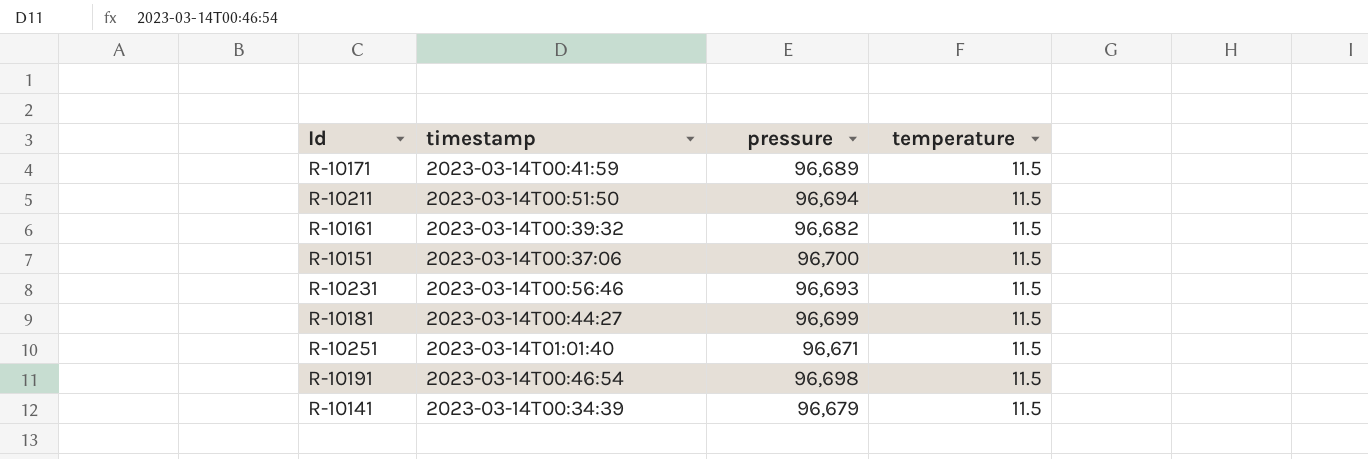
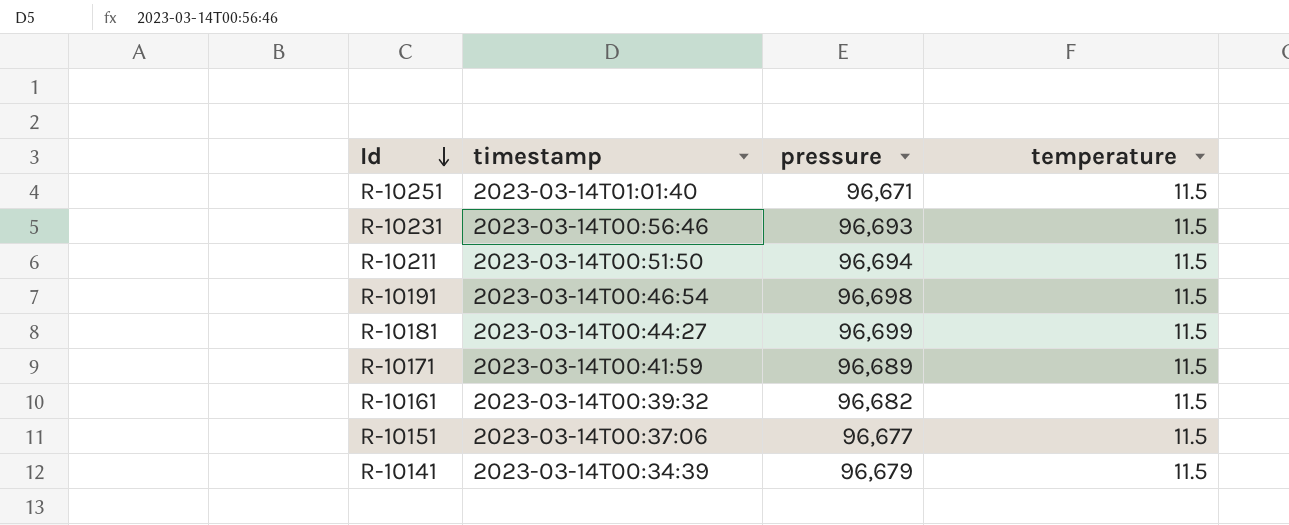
row order: none -> Id descending
R-10151 | pressure: 96,700 -> 96,677

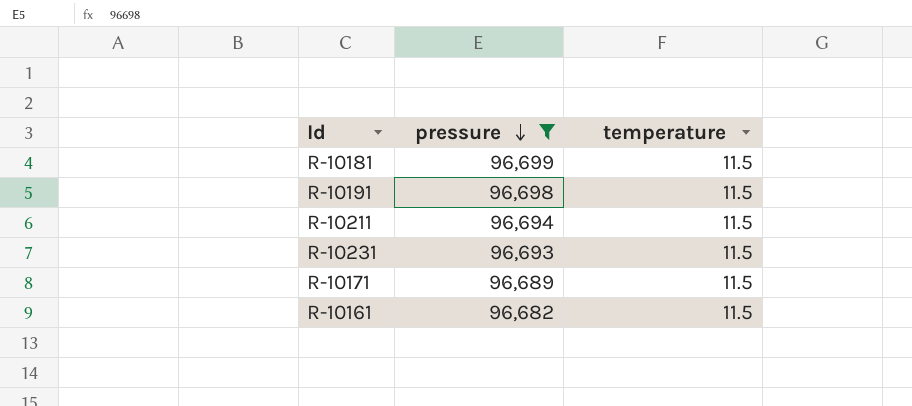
filter: none -> pressure >= 96,682
row order: Id descending -> pressure descending
column timestamp | position: 2 -> none

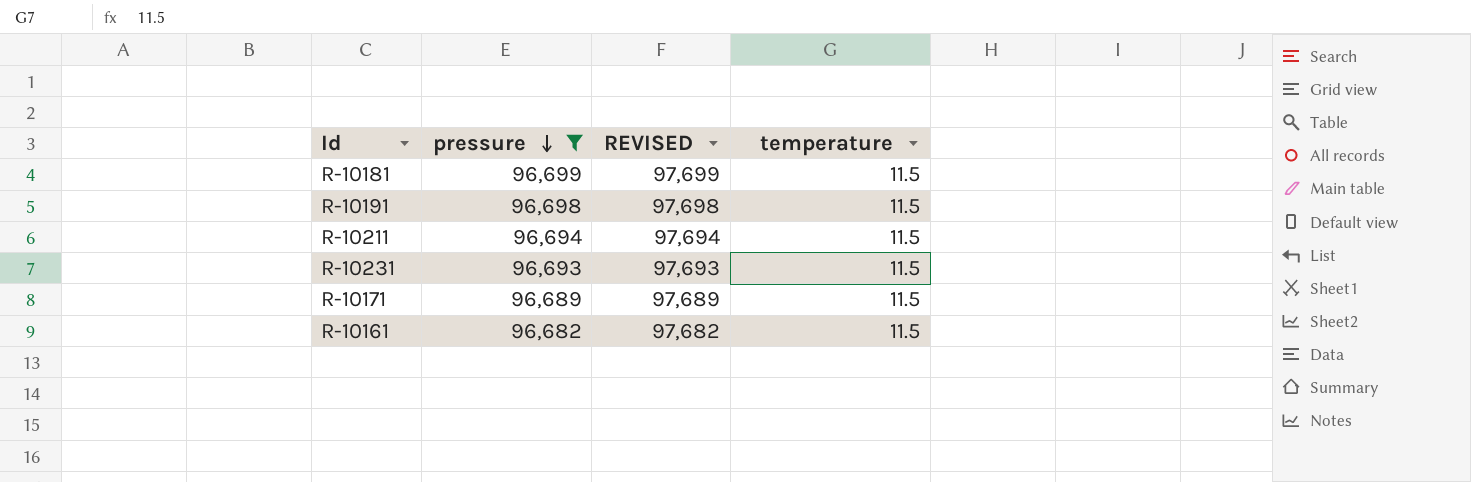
column REVISED | formula: none -> [pressure] + 1000

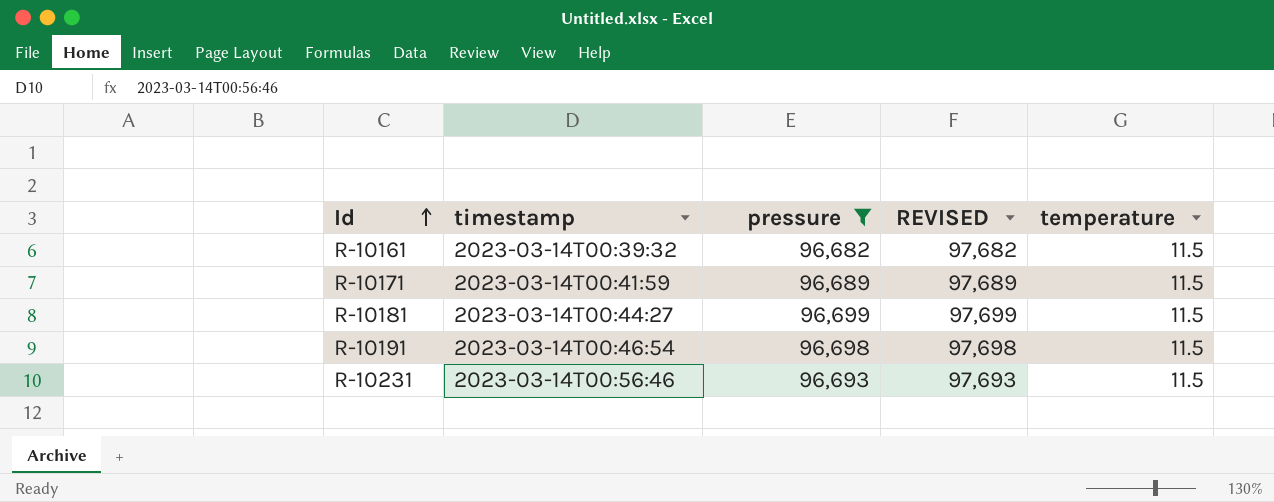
row order: pressure descending -> Id ascending
column timestamp | position: none -> 2
row R-10211: 96,694 | 97,694 | 11.5 -> none

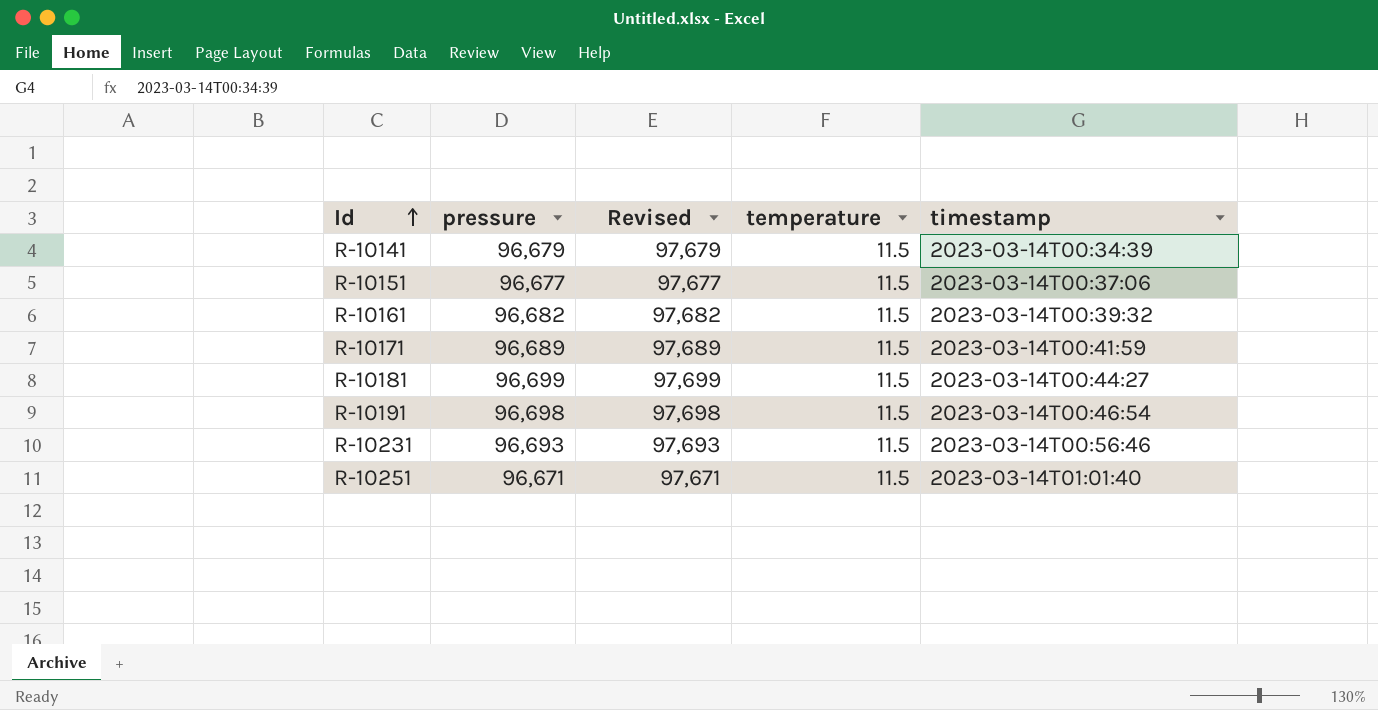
filter: pressure >= 96,682 -> none
column name: REVISED -> Revised
column timestamp | position: 2 -> 5

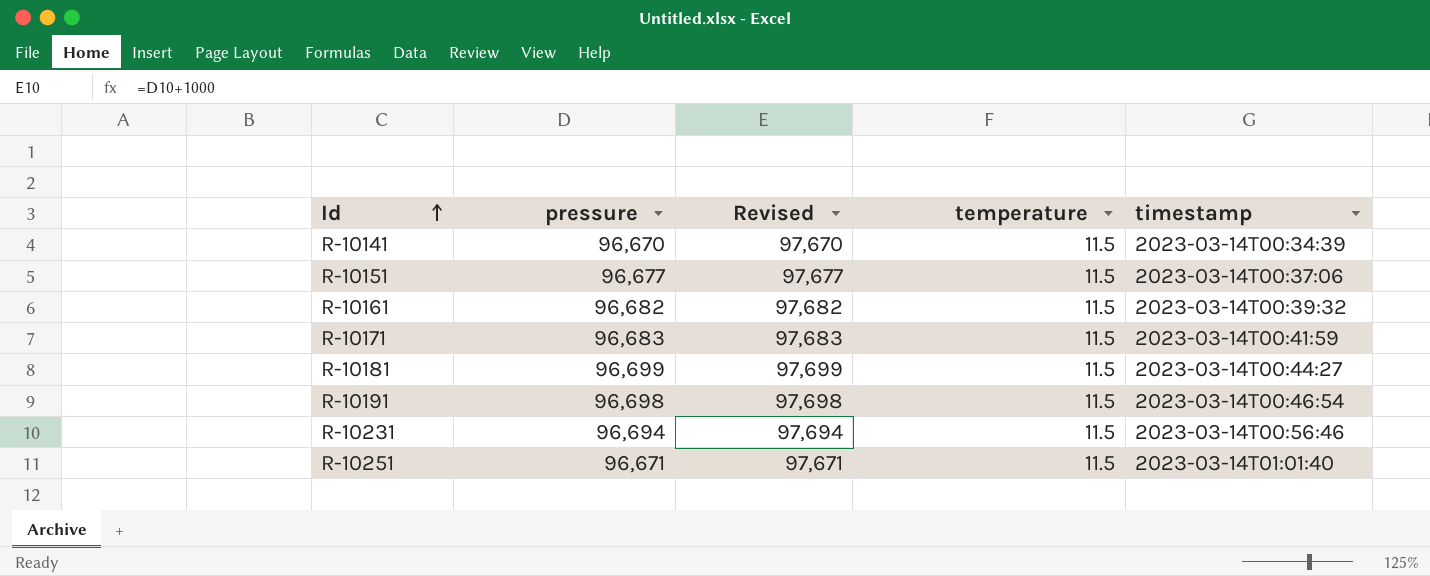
R-10141 | pressure: 96,679 -> 96,670
R-10141 | Revised: 97,679 -> 97,670
R-10171 | pressure: 96,689 -> 96,683
R-10171 | Revised: 97,689 -> 97,683
R-10231 | pressure: 96,693 -> 96,694
R-10231 | Revised: 97,693 -> 97,694

